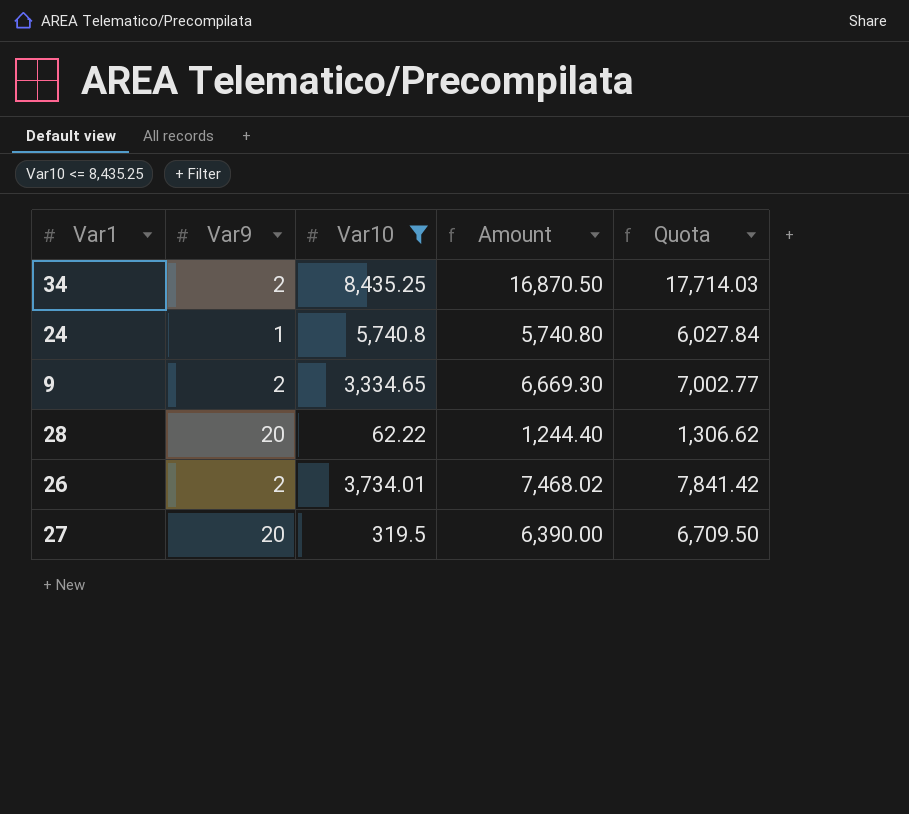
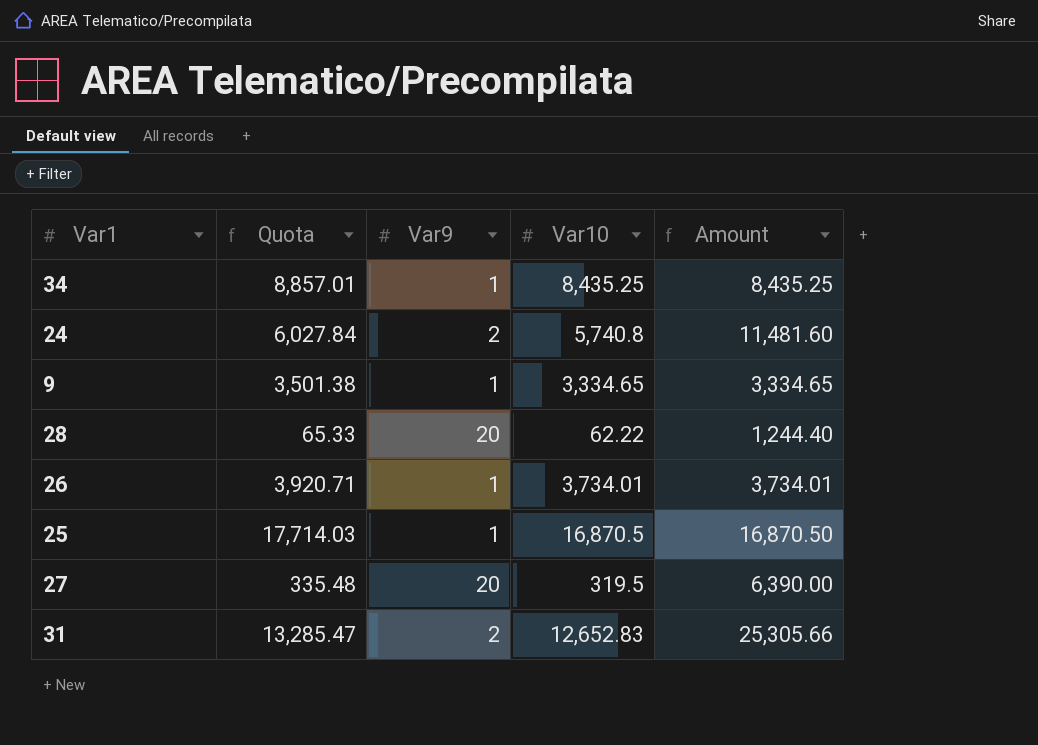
filter: Var10 <= 8,435.25 -> none
column Quota | formula: [Amount] * 1.05 -> [Var10] * 1.05
column Quota | position: 5 -> 2
34 | Var9: 2 -> 1
34 | Amount: 16,870.50 -> 8,435.25
24 | Var9: 1 -> 2
24 | Amount: 5,740.80 -> 11,481.60
9 | Var9: 2 -> 1
9 | Amount: 6,669.30 -> 3,334.65
26 | Var9: 2 -> 1
26 | Amount: 7,468.02 -> 3,734.01

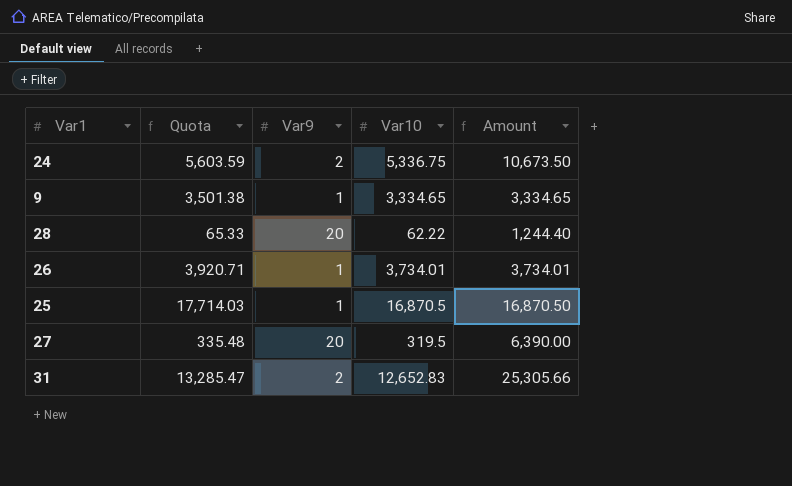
row 34: 8,857.01 | 1 | 8,435.25 | 8,435.25 -> none
24 | Quota: 6,027.84 -> 5,603.59
24 | Var10: 5,740.8 -> 5,336.75
24 | Amount: 11,481.60 -> 10,673.50

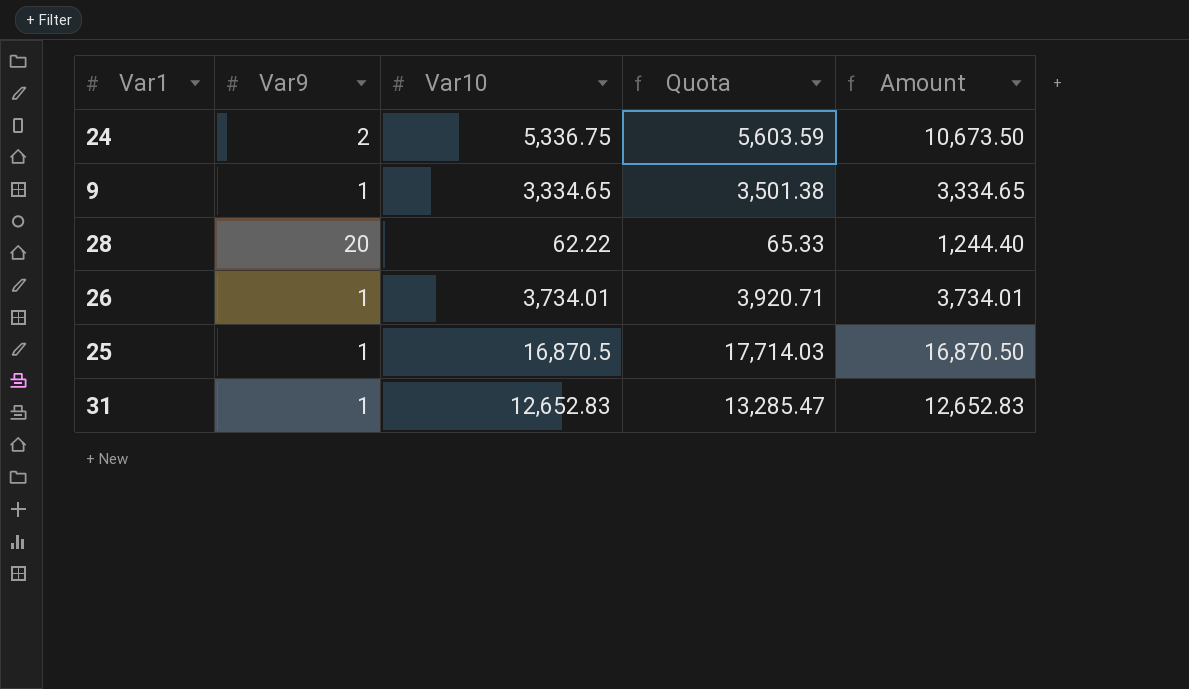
column Quota | position: 2 -> 4
row 27: 335.48 | 20 | 319.5 | 6,390.00 -> none
31 | Var9: 2 -> 1
31 | Amount: 25,305.66 -> 12,652.83

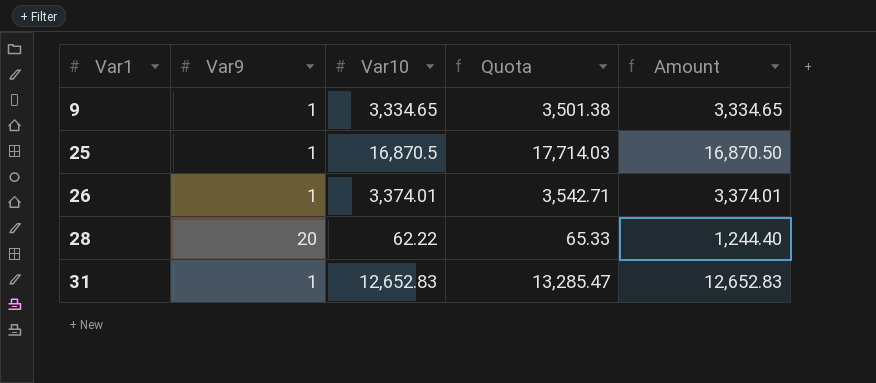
row order: none -> Var1 ascending
row 24: 2 | 5,336.75 | 5,603.59 | 10,673.50 -> none
26 | Var10: 3,734.01 -> 3,374.01
26 | Quota: 3,920.71 -> 3,542.71
26 | Amount: 3,734.01 -> 3,374.01

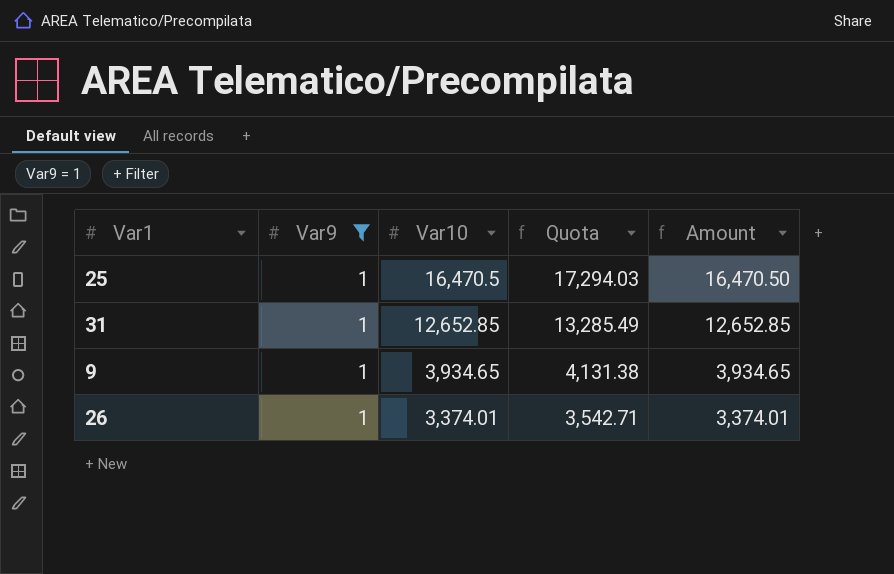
filter: none -> Var9 = 1
row order: Var1 ascending -> Var10 descending
25 | Var10: 16,870.5 -> 16,470.5
25 | Quota: 17,714.03 -> 17,294.03
25 | Amount: 16,870.50 -> 16,470.50
31 | Var10: 12,652.83 -> 12,652.85
31 | Quota: 13,285.47 -> 13,285.49
31 | Amount: 12,652.83 -> 12,652.85
9 | Var10: 3,334.65 -> 3,934.65
9 | Quota: 3,501.38 -> 4,131.38
9 | Amount: 3,334.65 -> 3,934.65

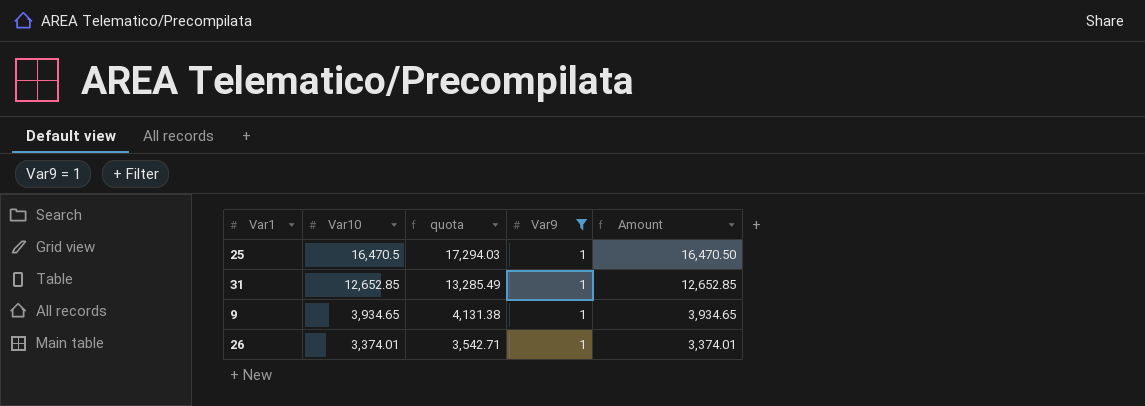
column name: Quota -> quota
column Var9 | position: 2 -> 4

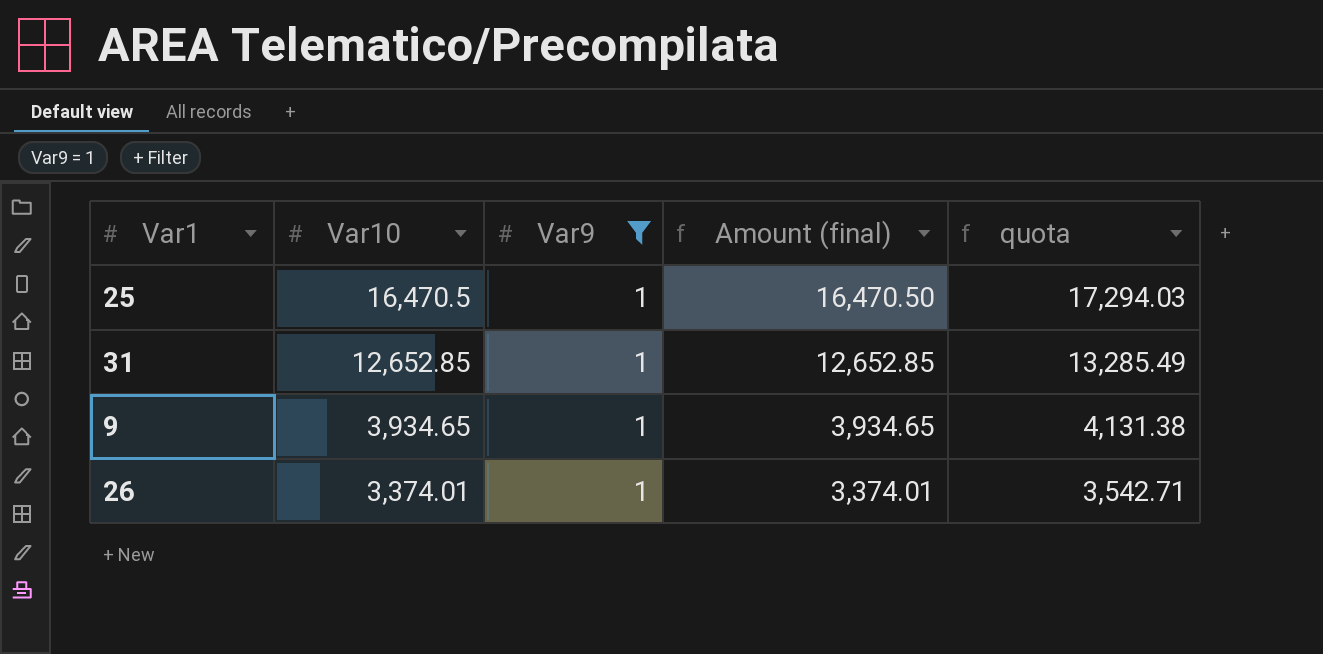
column name: Amount -> Amount (final)
column quota | position: 3 -> 5

